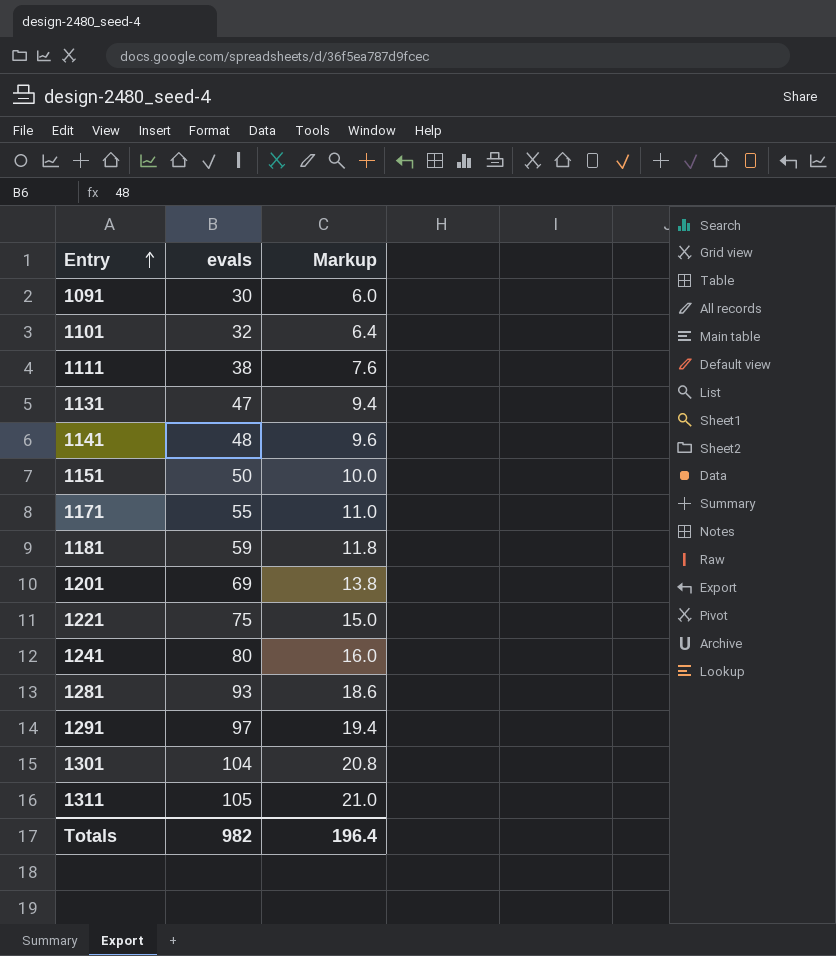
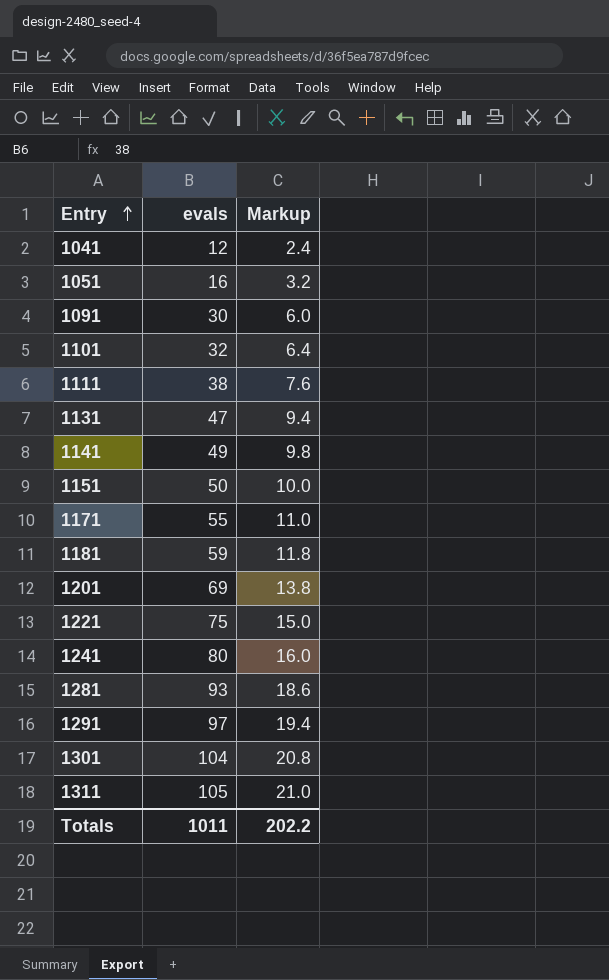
row 1041: none -> 12 | 2.4
row 1051: none -> 16 | 3.2
1141 | evals: 48 -> 49
1141 | Markup: 9.6 -> 9.8
Totals | evals: 982 -> 1011
Totals | Markup: 196.4 -> 202.2

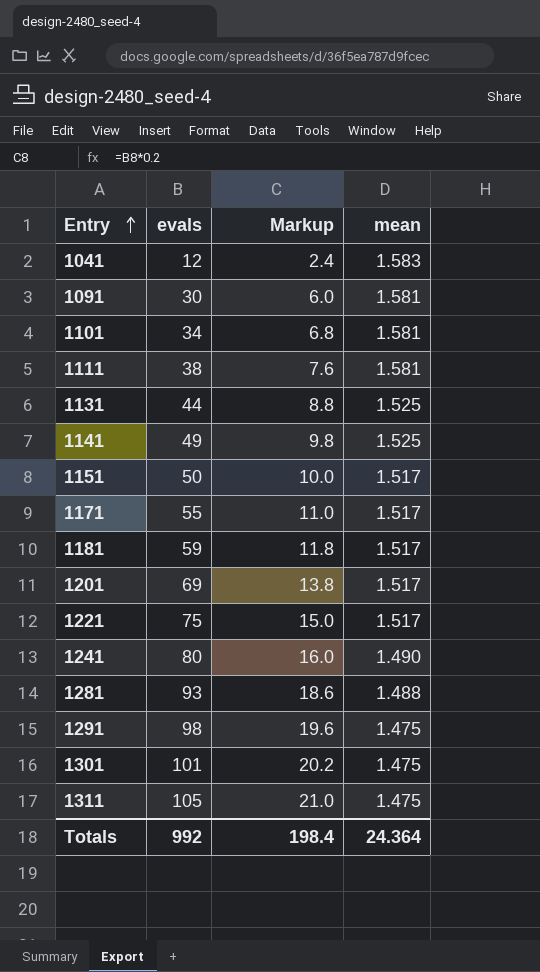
column mean | position: none -> 4
row 1051: 16 | 3.2 -> none
1101 | evals: 32 -> 34
1101 | Markup: 6.4 -> 6.8
1131 | evals: 47 -> 44
1131 | Markup: 9.4 -> 8.8
1291 | evals: 97 -> 98
1291 | Markup: 19.4 -> 19.6
1301 | evals: 104 -> 101
1301 | Markup: 20.8 -> 20.2
Totals | evals: 1011 -> 992
Totals | Markup: 202.2 -> 198.4

